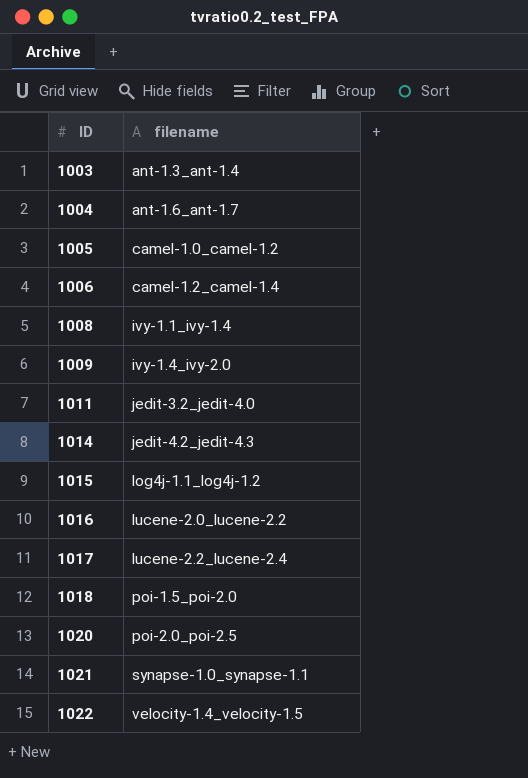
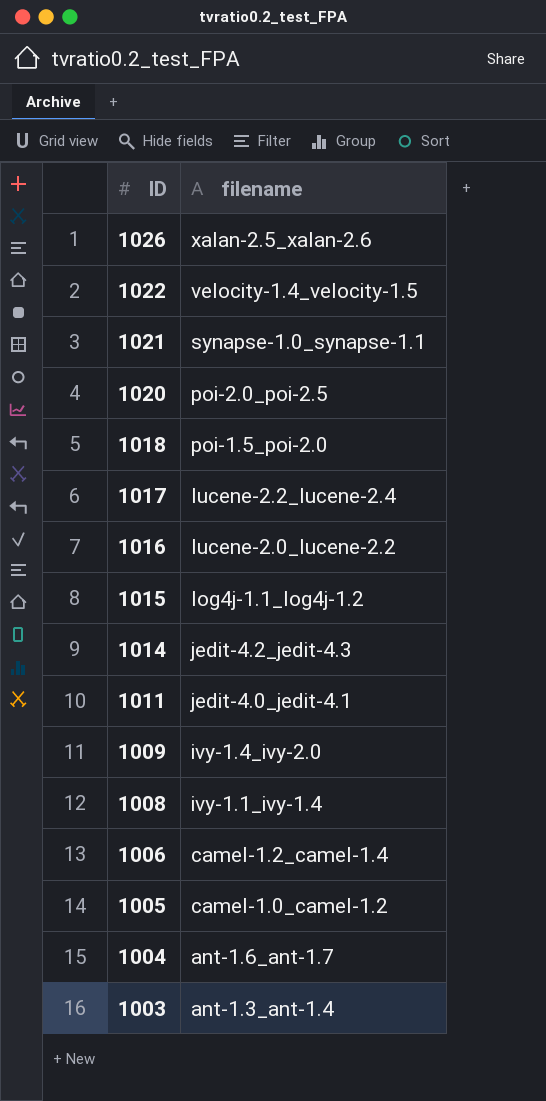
row order: ID ascending -> ID descending
row 1026: none -> xalan-2.5_xalan-2.6
1011 | filename: jedit-3.2_jedit-4.0 -> jedit-4.0_jedit-4.1

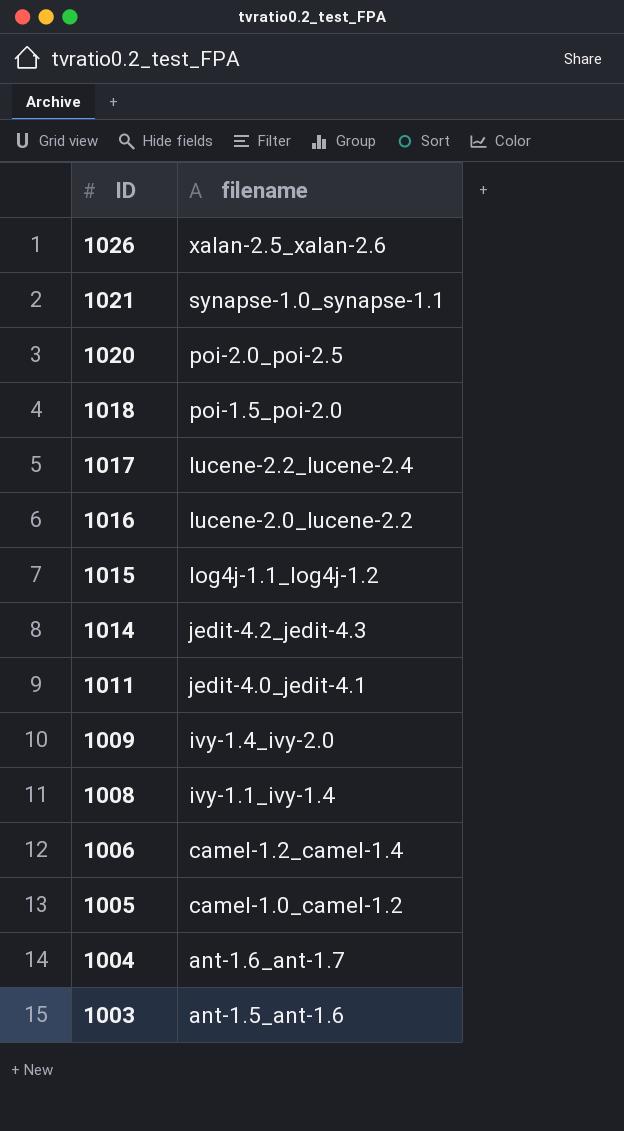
row 1022: velocity-1.4_velocity-1.5 -> none
1003 | filename: ant-1.3_ant-1.4 -> ant-1.5_ant-1.6

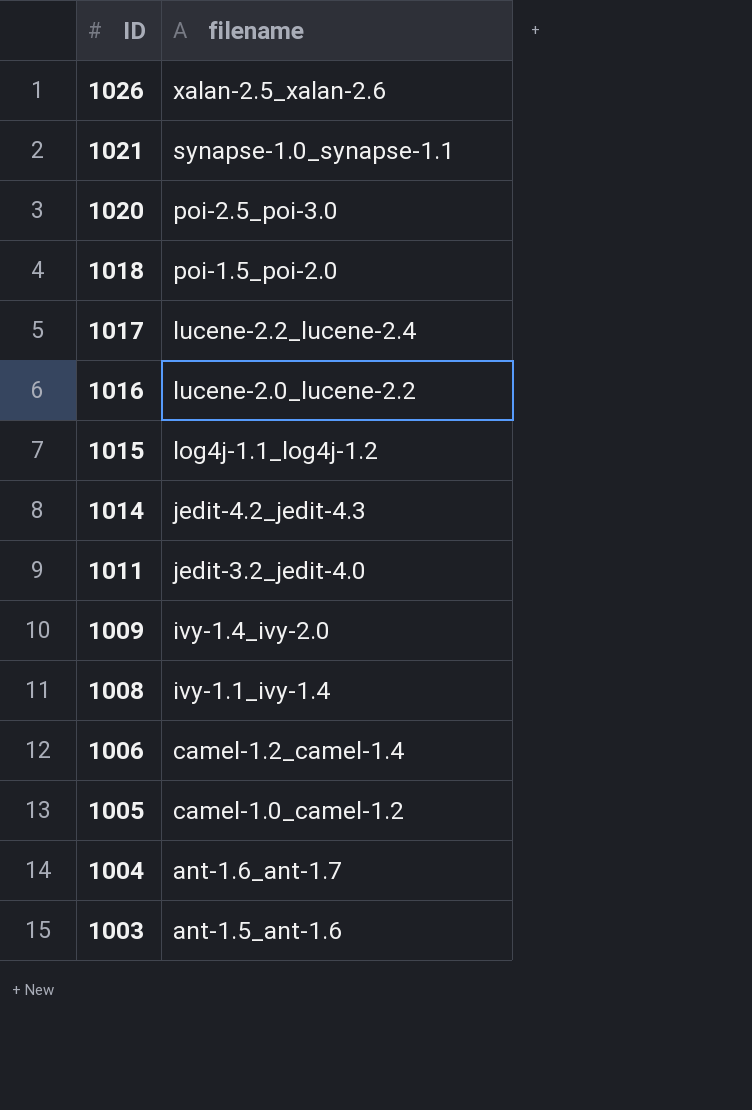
1020 | filename: poi-2.0_poi-2.5 -> poi-2.5_poi-3.0
1011 | filename: jedit-4.0_jedit-4.1 -> jedit-3.2_jedit-4.0

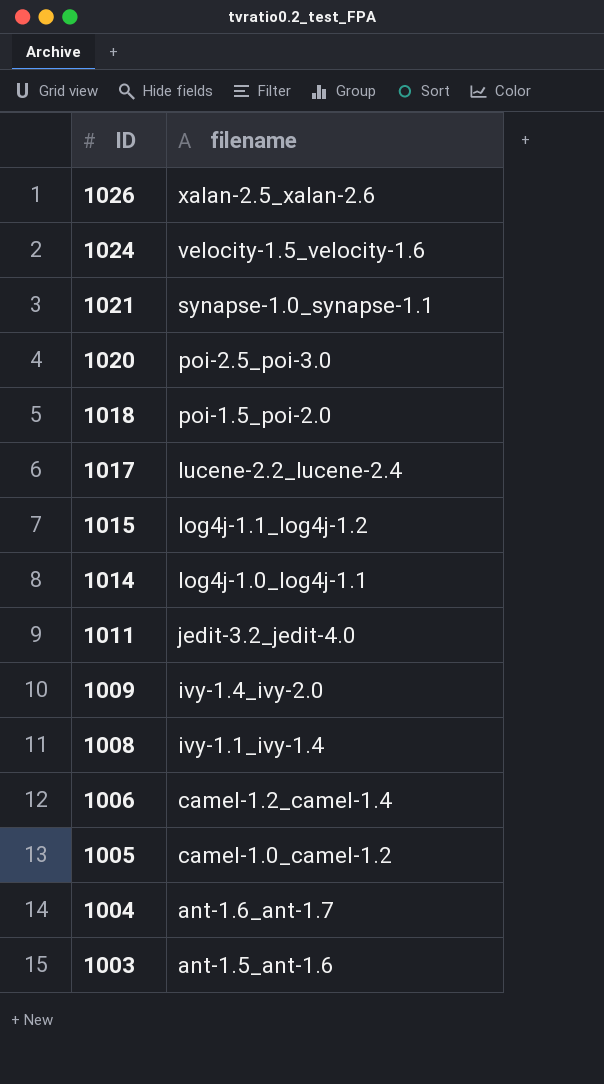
row 1016: lucene-2.0_lucene-2.2 -> none
row 1024: none -> velocity-1.5_velocity-1.6
1014 | filename: jedit-4.2_jedit-4.3 -> log4j-1.0_log4j-1.1

